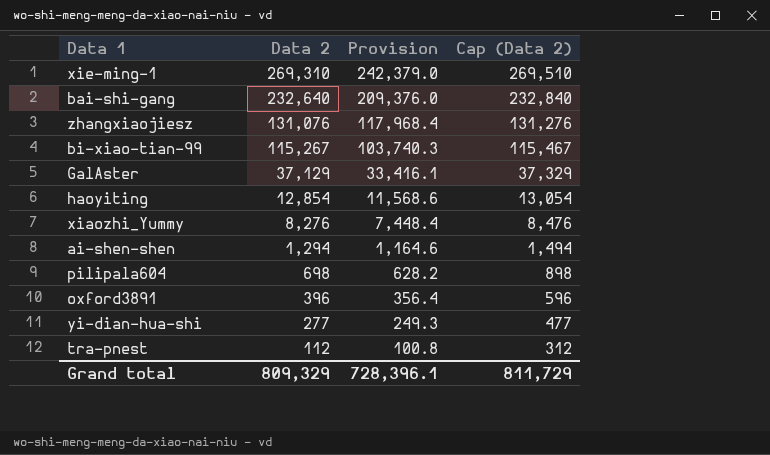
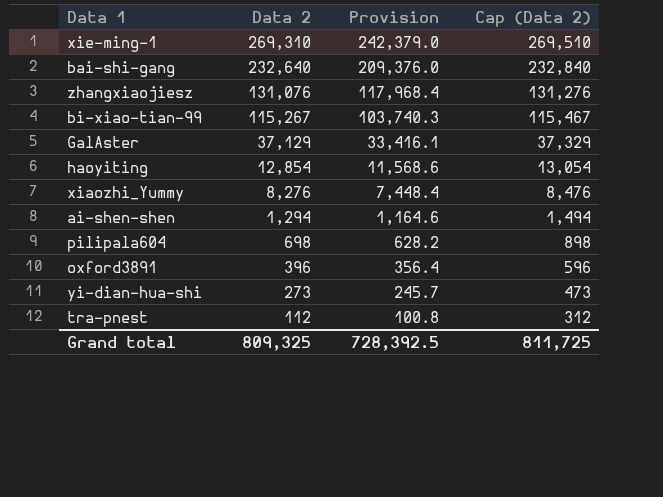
yi-dian-hua-shi | Data 2: 277 -> 273
yi-dian-hua-shi | Provision: 249.3 -> 245.7
yi-dian-hua-shi | Cap (Data 2): 477 -> 473
Grand total | Data 2: 809,329 -> 809,325
Grand total | Provision: 728,396.1 -> 728,392.5
Grand total | Cap (Data 2): 811,729 -> 811,725

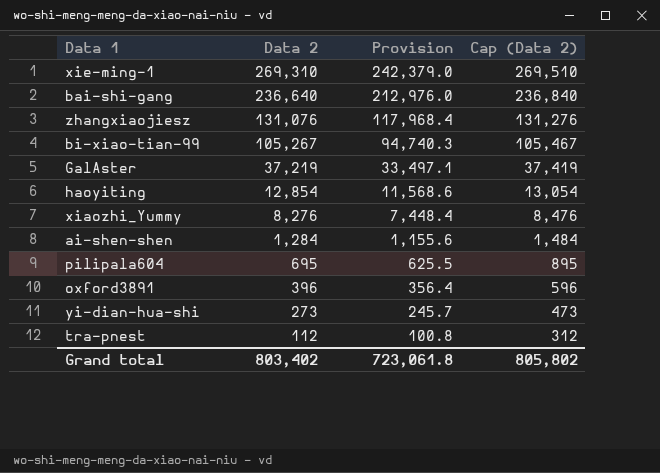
bai-shi-gang | Data 2: 232,640 -> 236,640
bai-shi-gang | Provision: 209,376.0 -> 212,976.0
bai-shi-gang | Cap (Data 2): 232,840 -> 236,840
bi-xiao-tian-99 | Data 2: 115,267 -> 105,267
bi-xiao-tian-99 | Provision: 103,740.3 -> 94,740.3
bi-xiao-tian-99 | Cap (Data 2): 115,467 -> 105,467
GalAster | Data 2: 37,129 -> 37,219
GalAster | Provision: 33,416.1 -> 33,497.1
GalAster | Cap (Data 2): 37,329 -> 37,419
ai-shen-shen | Data 2: 1,294 -> 1,284
ai-shen-shen | Provision: 1,164.6 -> 1,155.6
ai-shen-shen | Cap (Data 2): 1,494 -> 1,484
pilipala604 | Data 2: 698 -> 695
pilipala604 | Provision: 628.2 -> 625.5
pilipala604 | Cap (Data 2): 898 -> 895
Grand total | Data 2: 809,325 -> 803,402
Grand total | Provision: 728,392.5 -> 723,061.8
Grand total | Cap (Data 2): 811,725 -> 805,802

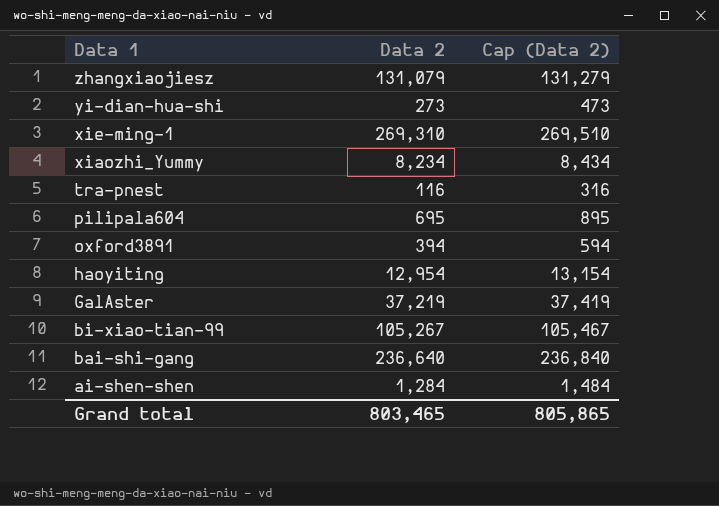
row order: Data 2 descending -> Data 1 descending
column Provision | formula: [Data 2] * 0.9 -> none
zhangxiaojiesz | Data 2: 131,076 -> 131,079
zhangxiaojiesz | Cap (Data 2): 131,276 -> 131,279
xiaozhi_Yummy | Data 2: 8,276 -> 8,234
xiaozhi_Yummy | Cap (Data 2): 8,476 -> 8,434
tra-pnest | Data 2: 112 -> 116
tra-pnest | Cap (Data 2): 312 -> 316
oxford3891 | Data 2: 396 -> 394
oxford3891 | Cap (Data 2): 596 -> 594
haoyiting | Data 2: 12,854 -> 12,954
haoyiting | Cap (Data 2): 13,054 -> 13,154
Grand total | Data 2: 803,402 -> 803,465
Grand total | Cap (Data 2): 805,802 -> 805,865

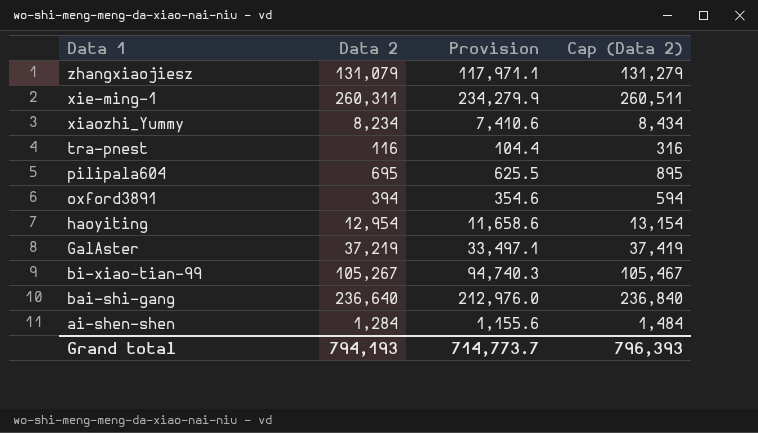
column Provision | formula: none -> [Data 2] * 0.9
row yi-dian-hua-shi: 273 | 473 -> none
xie-ming-1 | Data 2: 269,310 -> 260,311
xie-ming-1 | Cap (Data 2): 269,510 -> 260,511
Grand total | Data 2: 803,465 -> 794,193
Grand total | Cap (Data 2): 805,865 -> 796,393

